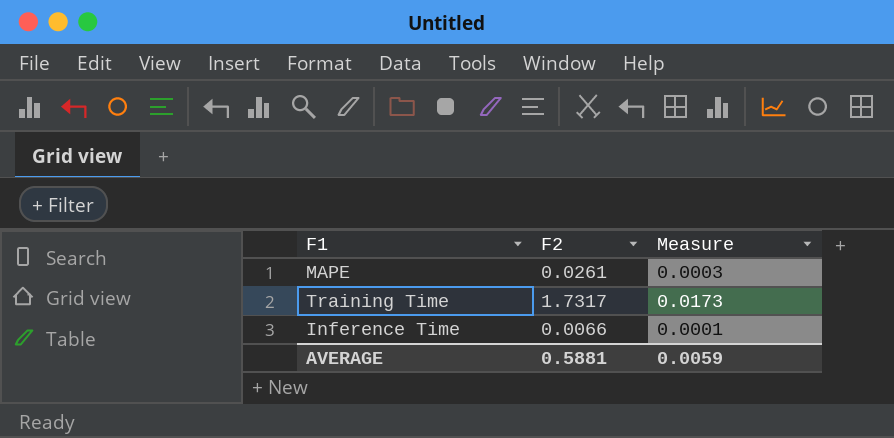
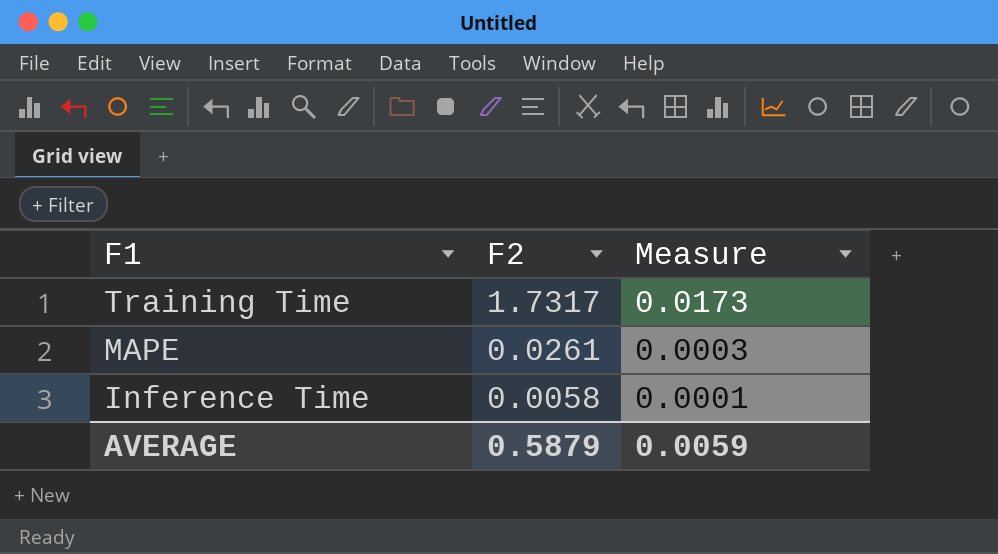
row order: none -> F1 descending
Inference Time | F2: 0.0066 -> 0.0058
AVERAGE | F2: 0.5881 -> 0.5879

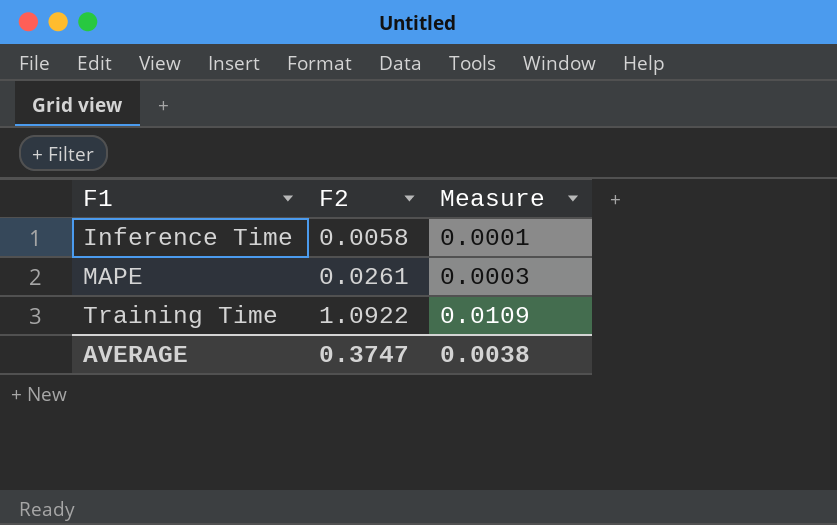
row order: F1 descending -> F1 ascending
Training Time | F2: 1.7317 -> 1.0922
Training Time | Measure: 0.0173 -> 0.0109
AVERAGE | F2: 0.5879 -> 0.3747
AVERAGE | Measure: 0.0059 -> 0.0038

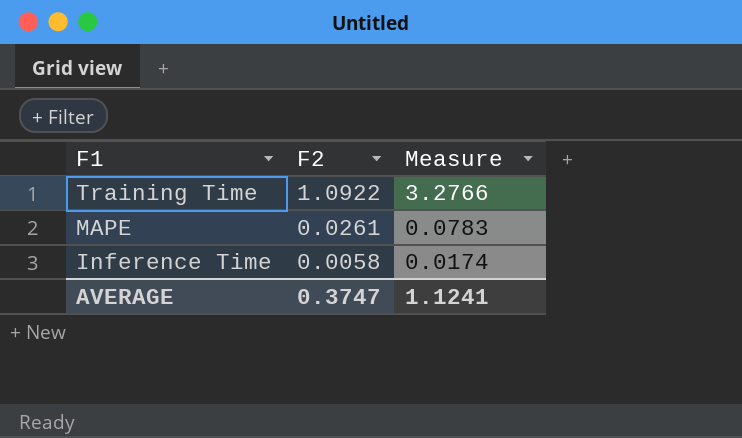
row order: F1 ascending -> F1 descending
column Measure | formula: [F2] * 0.01 -> [F2] * 3
AVERAGE | Measure: 0.0038 -> 1.1241

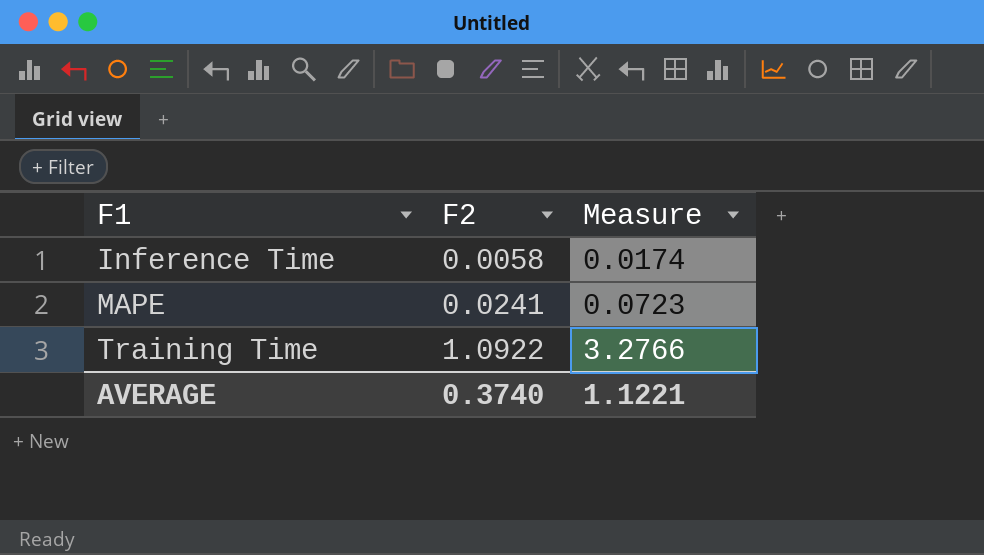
row order: F1 descending -> F1 ascending
MAPE | F2: 0.0261 -> 0.0241
MAPE | Measure: 0.0783 -> 0.0723
AVERAGE | F2: 0.3747 -> 0.3740
AVERAGE | Measure: 1.1241 -> 1.1221

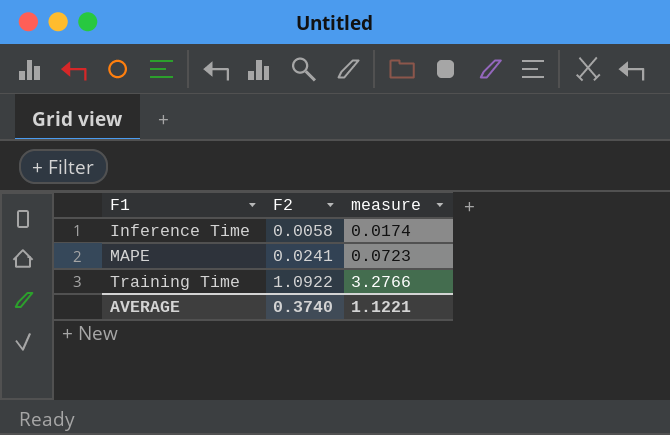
column name: Measure -> measure

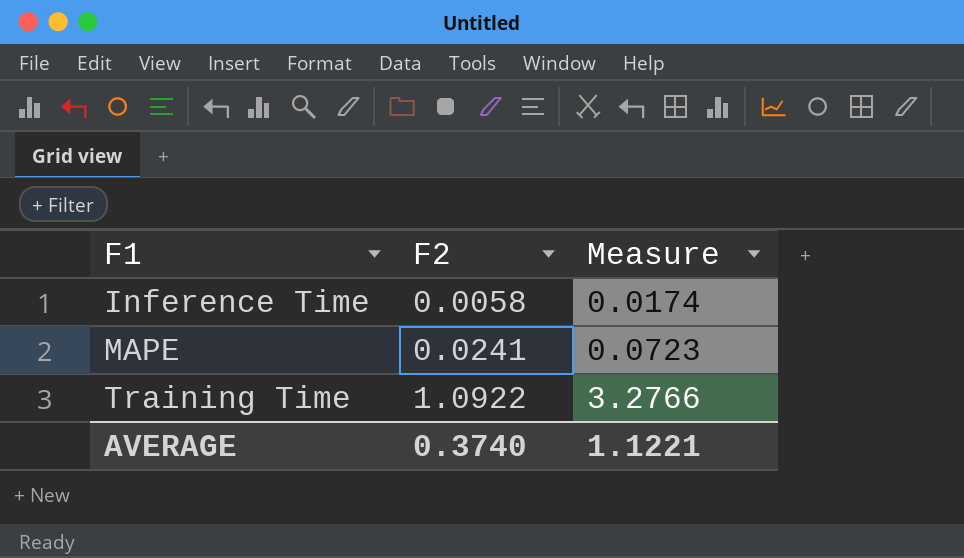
column name: measure -> Measure

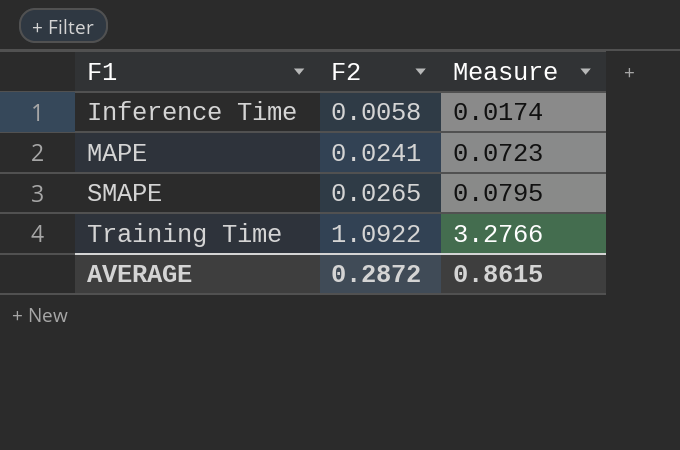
row SMAPE: none -> 0.0265 | 0.0795
AVERAGE | F2: 0.3740 -> 0.2872
AVERAGE | Measure: 1.1221 -> 0.8615

